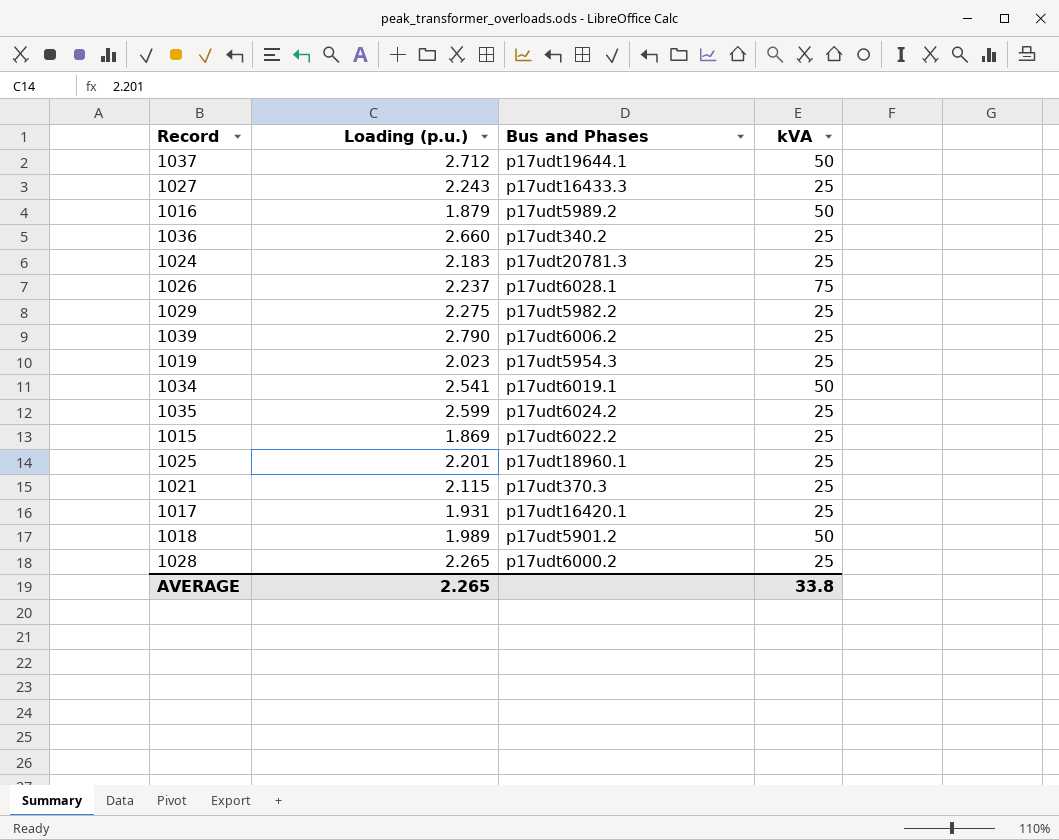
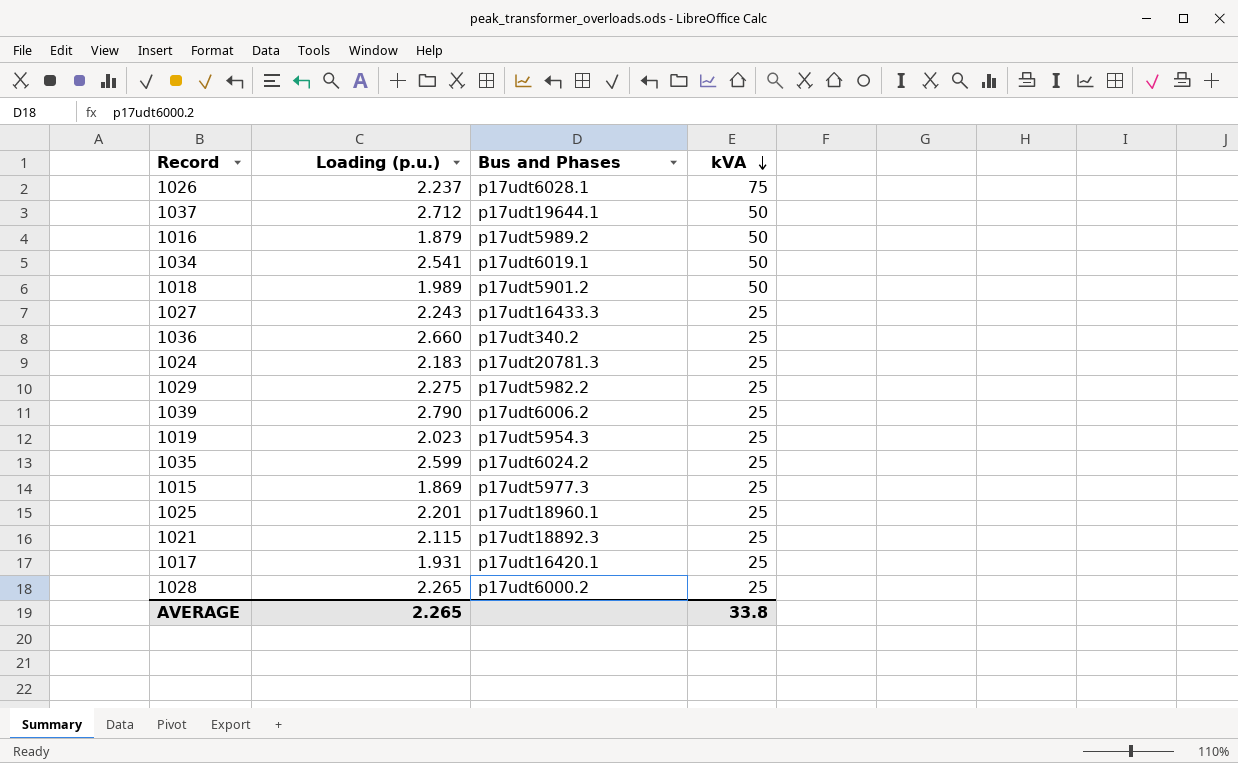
row order: none -> kVA descending
1015 | Bus and Phases: p17udt6022.2 -> p17udt5977.3
1021 | Bus and Phases: p17udt370.3 -> p17udt18892.3

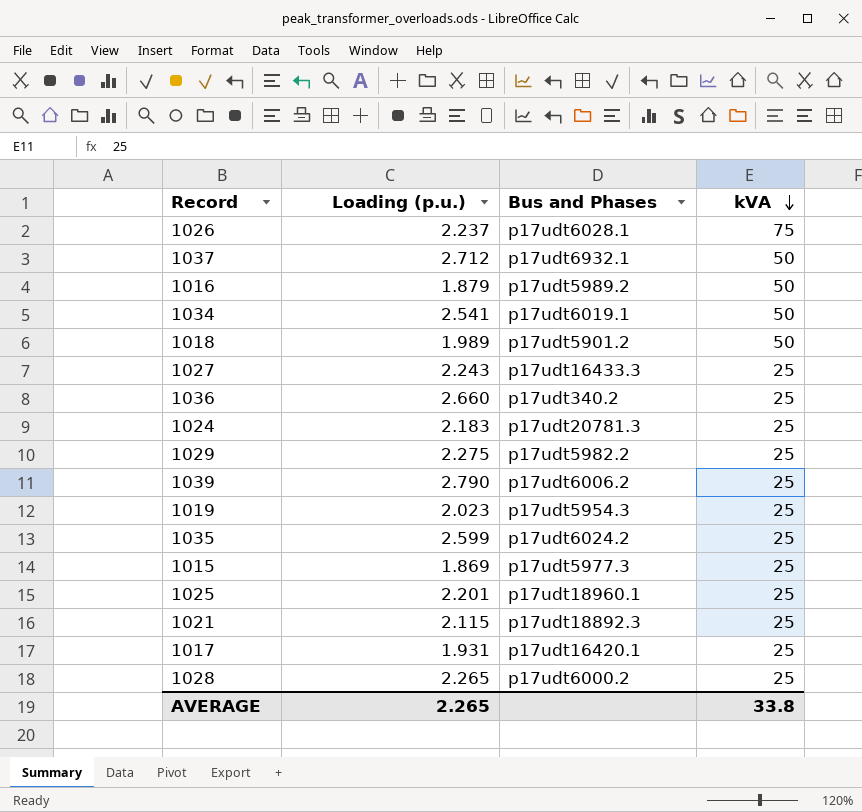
1037 | Bus and Phases: p17udt19644.1 -> p17udt6932.1

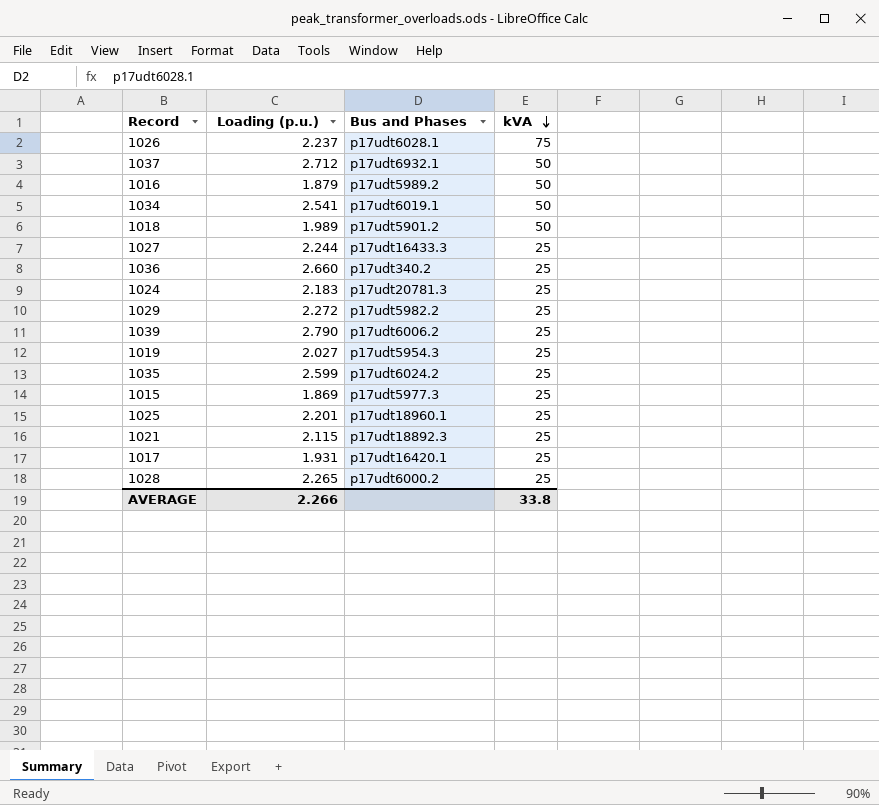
1027 | Loading (p.u.): 2.243 -> 2.244
1029 | Loading (p.u.): 2.275 -> 2.272
1019 | Loading (p.u.): 2.023 -> 2.027
AVERAGE | Loading (p.u.): 2.265 -> 2.266

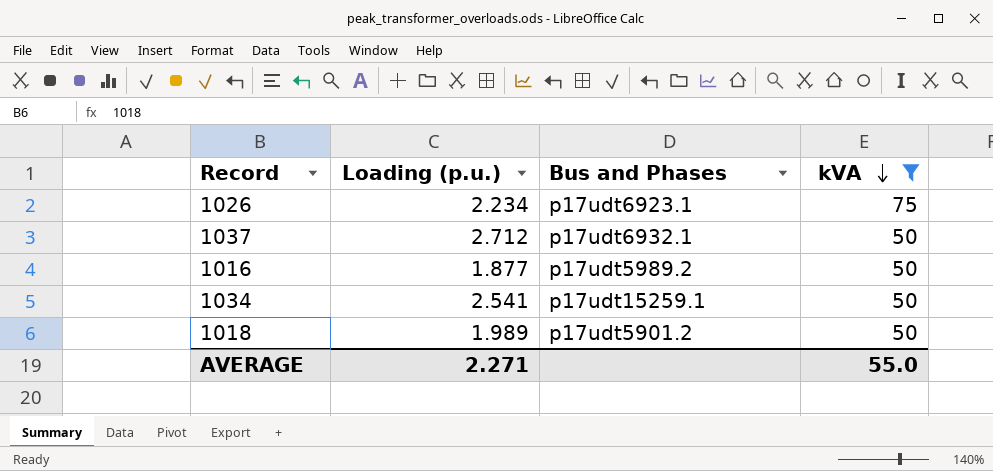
filter: none -> kVA != 25
1026 | Loading (p.u.): 2.237 -> 2.234
1026 | Bus and Phases: p17udt6028.1 -> p17udt6923.1
1016 | Loading (p.u.): 1.879 -> 1.877
1034 | Bus and Phases: p17udt6019.1 -> p17udt15259.1
AVERAGE | Loading (p.u.): 2.266 -> 2.271
AVERAGE | kVA: 33.8 -> 55.0

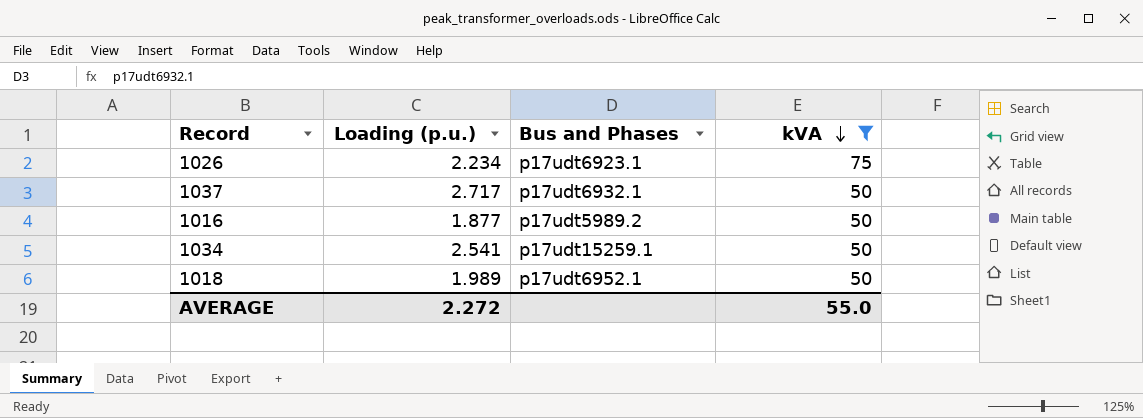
1037 | Loading (p.u.): 2.712 -> 2.717
1018 | Bus and Phases: p17udt5901.2 -> p17udt6952.1
AVERAGE | Loading (p.u.): 2.271 -> 2.272

